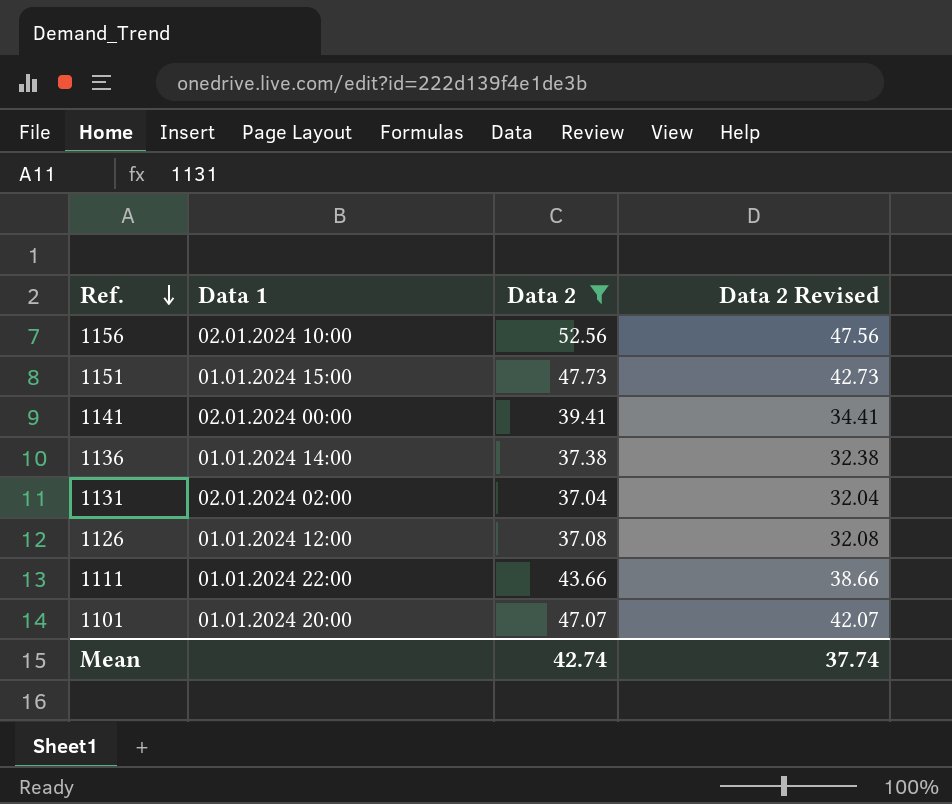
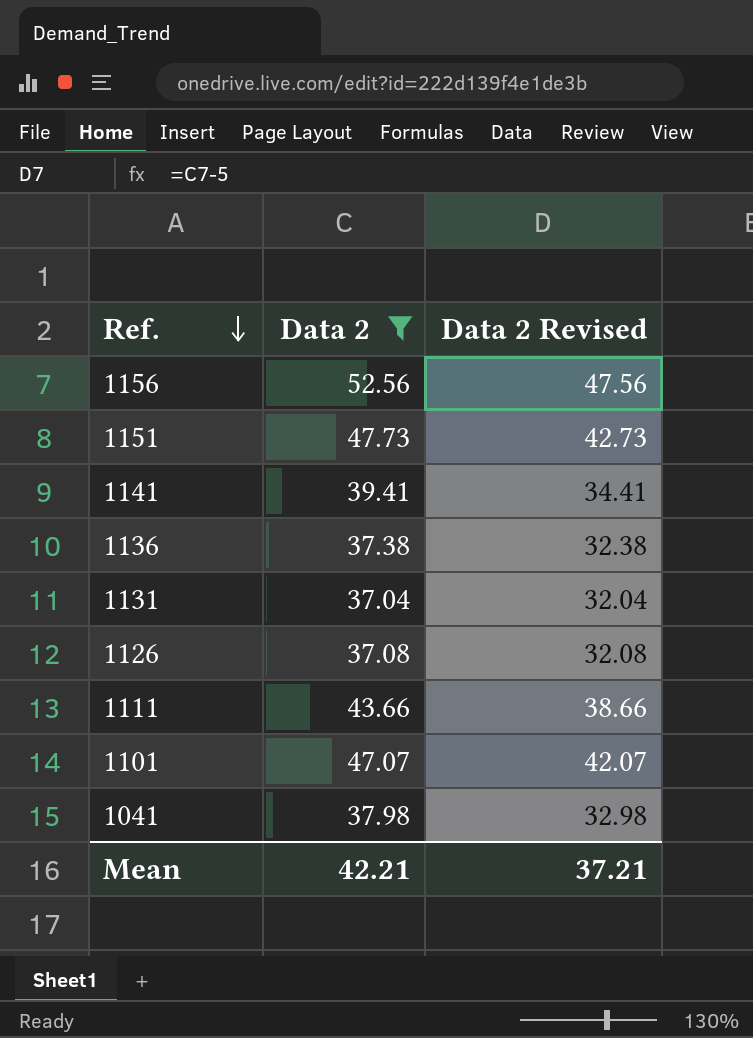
column Data 1 | position: 2 -> none
row 1041: none -> 37.98 | 32.98
Mean | Data 2: 42.74 -> 42.21
Mean | Data 2 Revised: 37.74 -> 37.21

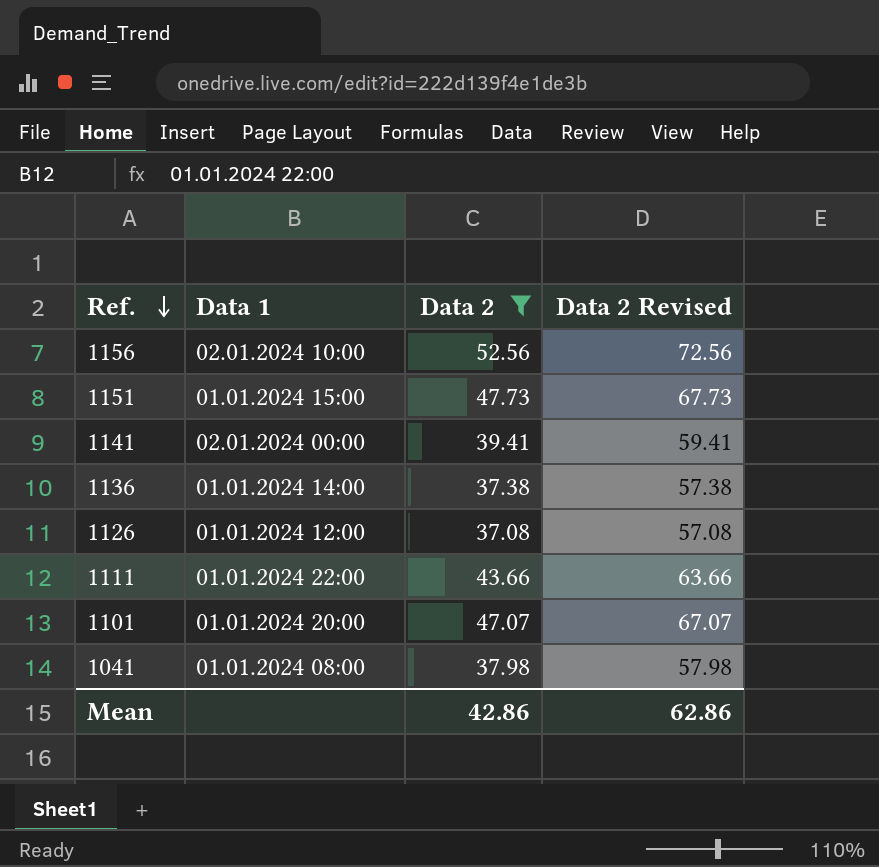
column Data 1 | position: none -> 2
column Data 2 Revised | formula: [Data 2] - 5 -> [Data 2] + 20
row 1131: 37.04 | 32.04 -> none
Mean | Data 2: 42.21 -> 42.86
Mean | Data 2 Revised: 37.21 -> 62.86

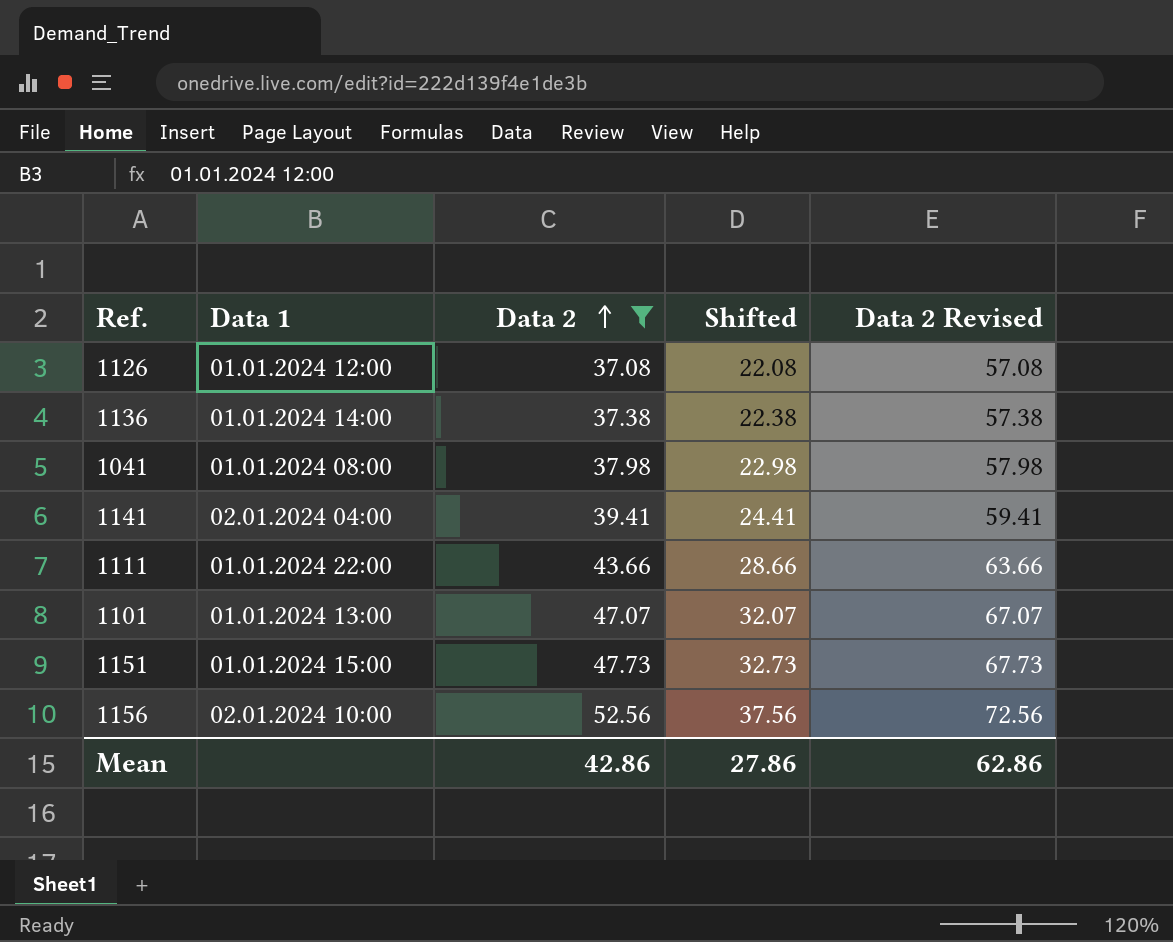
row order: Ref. descending -> Data 2 ascending
column Shifted | formula: none -> [Data 2] - 15
1141 | Data 1: 02.01.2024 00:00 -> 02.01.2024 04:00
1101 | Data 1: 01.01.2024 20:00 -> 01.01.2024 13:00

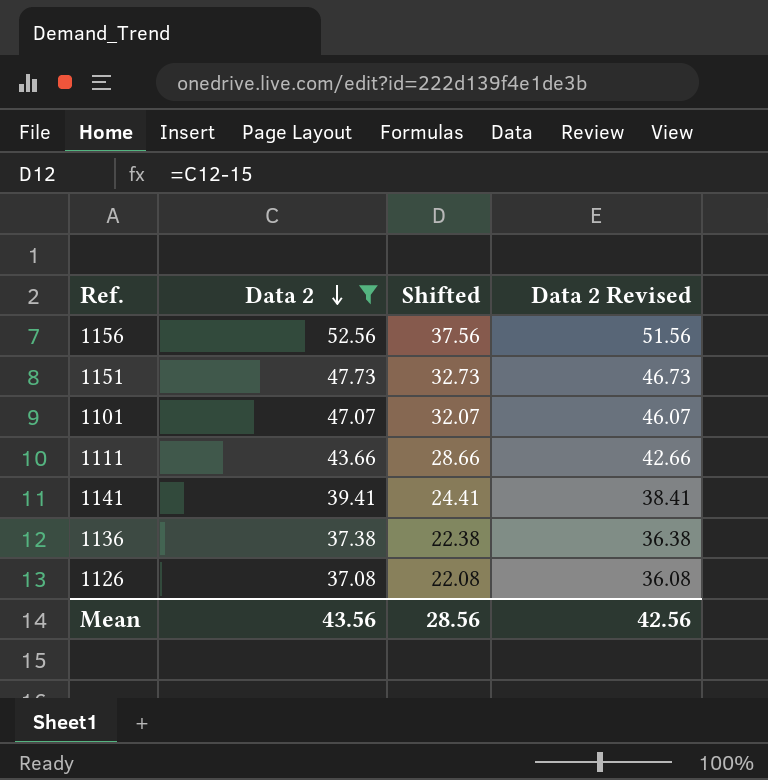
row order: Data 2 ascending -> Data 2 descending
column Data 1 | position: 2 -> none
column Data 2 Revised | formula: [Data 2] + 20 -> [Data 2] - 1
row 1041: 01.01.2024 08:00 | 37.98 | 22.98 | 57.98 -> none
Mean | Data 2: 42.86 -> 43.56
Mean | Shifted: 27.86 -> 28.56
Mean | Data 2 Revised: 62.86 -> 42.56

